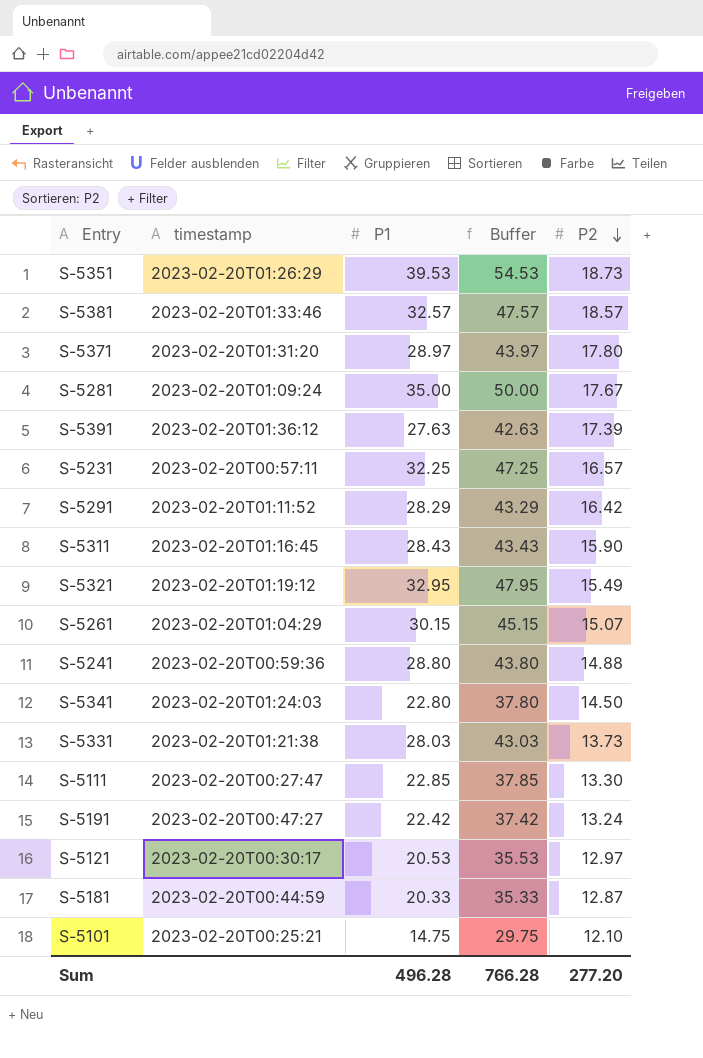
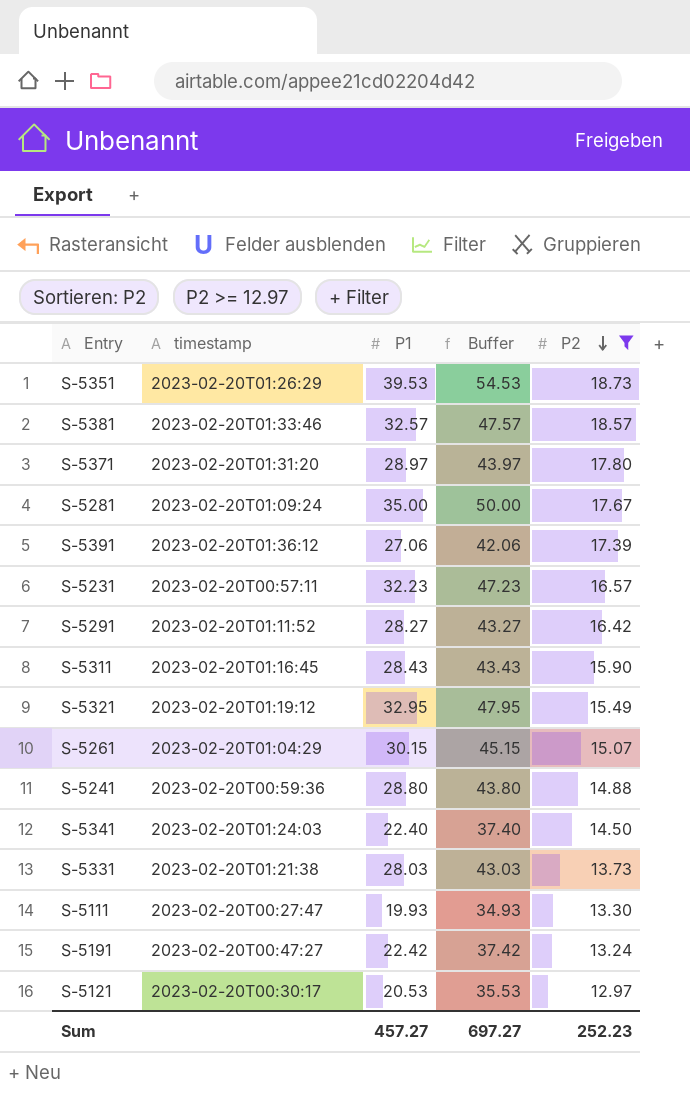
filter: none -> P2 >= 12.97
S-5391 | P1: 27.63 -> 27.06
S-5391 | Buffer: 42.63 -> 42.06
S-5231 | P1: 32.25 -> 32.23
S-5231 | Buffer: 47.25 -> 47.23
S-5291 | P1: 28.29 -> 28.27
S-5291 | Buffer: 43.29 -> 43.27
S-5341 | P1: 22.80 -> 22.40
S-5341 | Buffer: 37.80 -> 37.40
S-5111 | P1: 22.85 -> 19.93
S-5111 | Buffer: 37.85 -> 34.93
Sum | P1: 496.28 -> 457.27
Sum | Buffer: 766.28 -> 697.27
Sum | P2: 277.20 -> 252.23

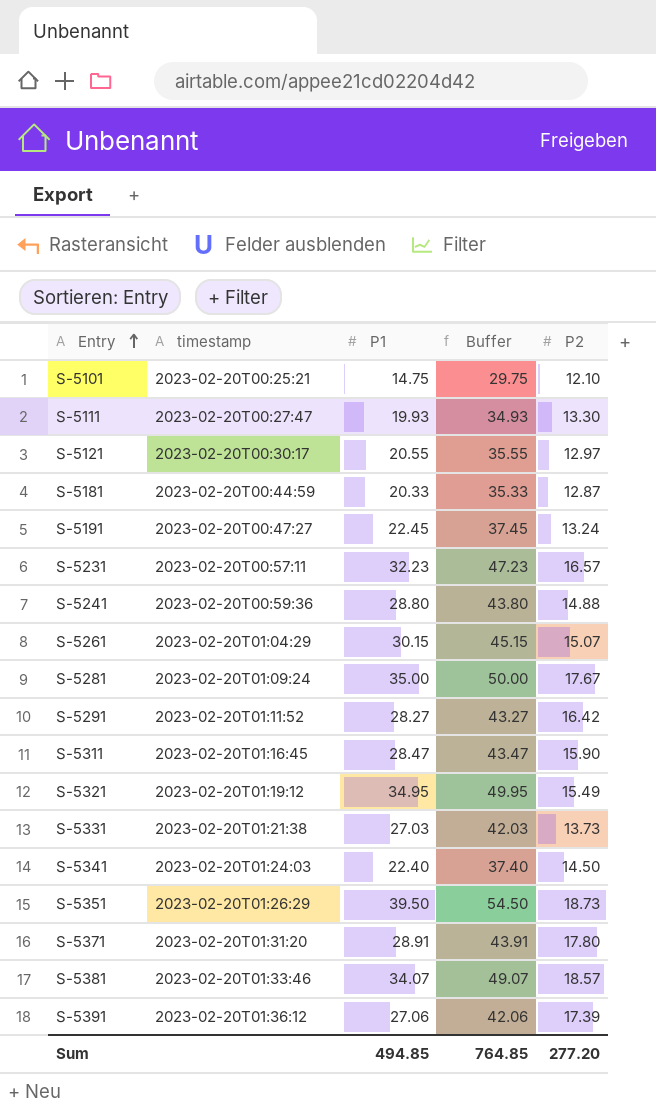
filter: P2 >= 12.97 -> none
row order: P2 descending -> Entry ascending
S-5121 | P1: 20.53 -> 20.55
S-5121 | Buffer: 35.53 -> 35.55
S-5191 | P1: 22.42 -> 22.45
S-5191 | Buffer: 37.42 -> 37.45
S-5311 | P1: 28.43 -> 28.47
S-5311 | Buffer: 43.43 -> 43.47
S-5321 | P1: 32.95 -> 34.95
S-5321 | Buffer: 47.95 -> 49.95
S-5331 | P1: 28.03 -> 27.03
S-5331 | Buffer: 43.03 -> 42.03
S-5351 | P1: 39.53 -> 39.50
S-5351 | Buffer: 54.53 -> 54.50
S-5371 | P1: 28.97 -> 28.91
S-5371 | Buffer: 43.97 -> 43.91
S-5381 | P1: 32.57 -> 34.07
S-5381 | Buffer: 47.57 -> 49.07
Sum | P1: 457.27 -> 494.85
Sum | Buffer: 697.27 -> 764.85
Sum | P2: 252.23 -> 277.20

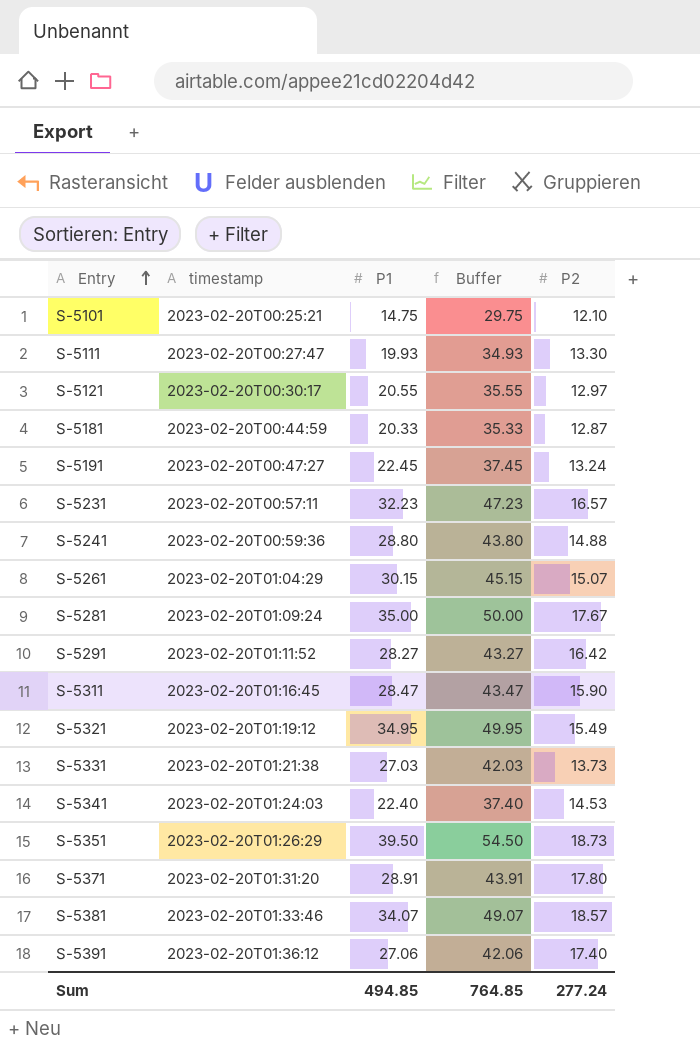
S-5341 | P2: 14.50 -> 14.53
S-5391 | P2: 17.39 -> 17.40
Sum | P2: 277.20 -> 277.24

